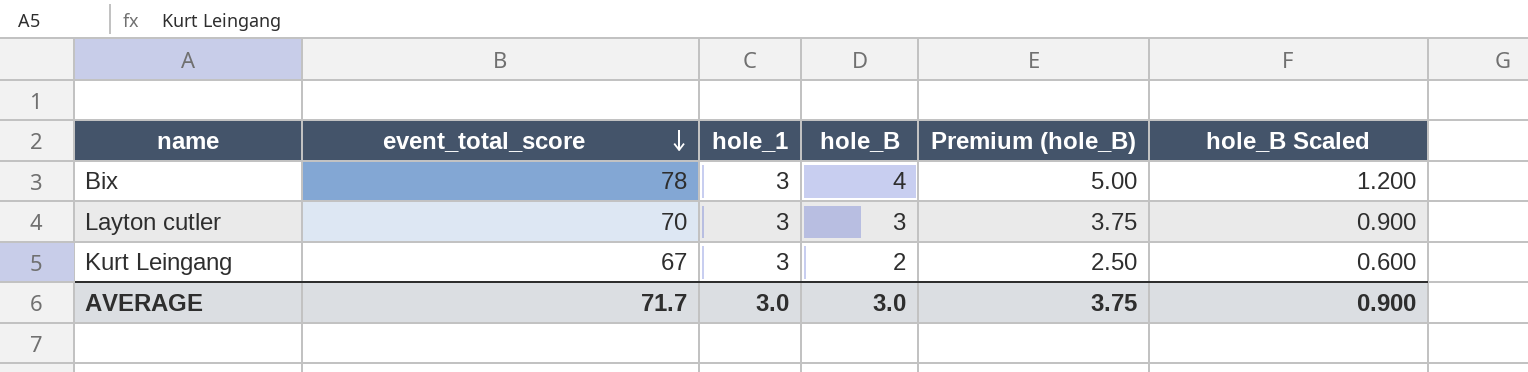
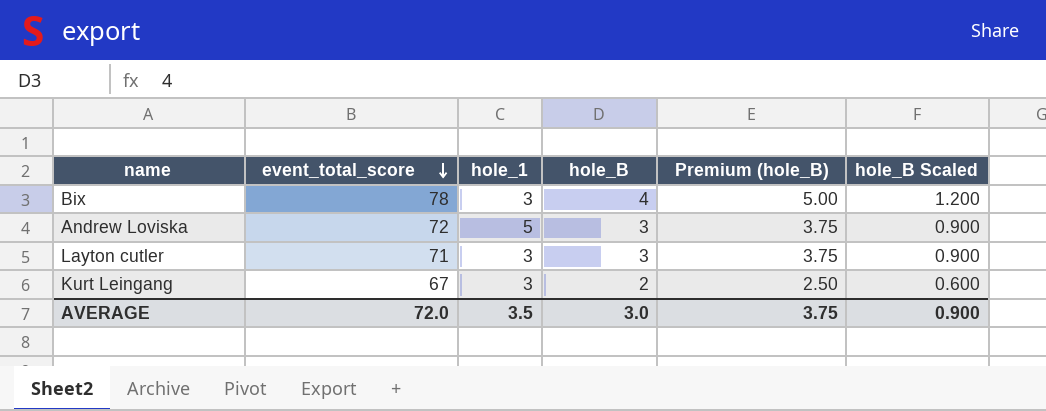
row Andrew Loviska: none -> 72 | 5 | 3 | 3.75 | 0.900
Layton cutler | event_total_score: 70 -> 71
AVERAGE | event_total_score: 71.7 -> 72.0
AVERAGE | hole_1: 3.0 -> 3.5

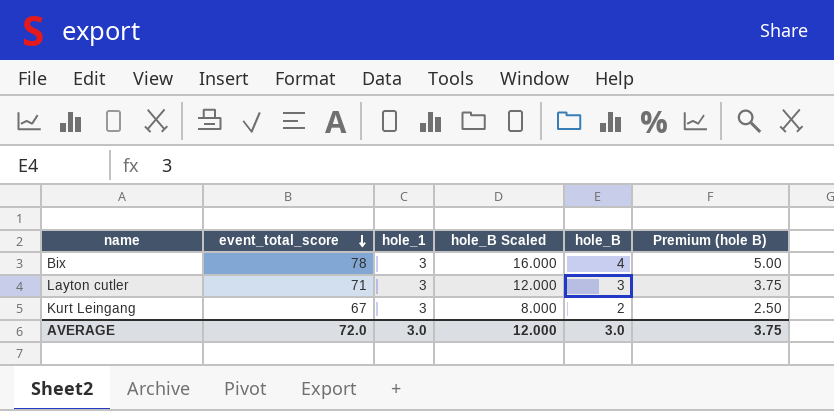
column hole_B Scaled | formula: [hole_B] * 0.3 -> [hole_B] * 4
column hole_B Scaled | position: 6 -> 4
column name: Premium (hole_B) -> Premium (hole B)
row Andrew Loviska: 72 | 5 | 3 | 3.75 | 0.900 -> none
AVERAGE | hole_1: 3.5 -> 3.0
AVERAGE | hole_B Scaled: 0.900 -> 12.000

